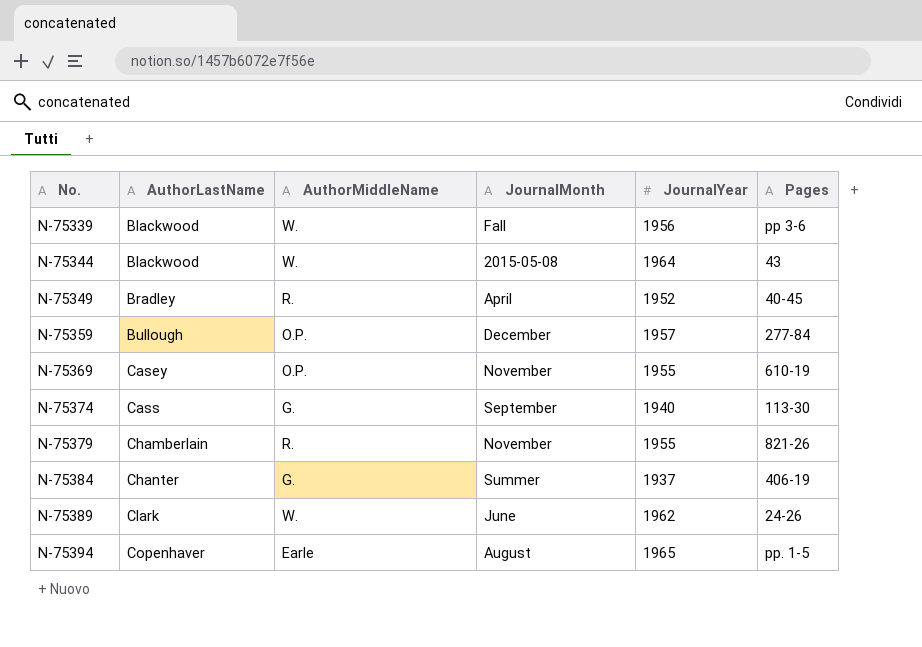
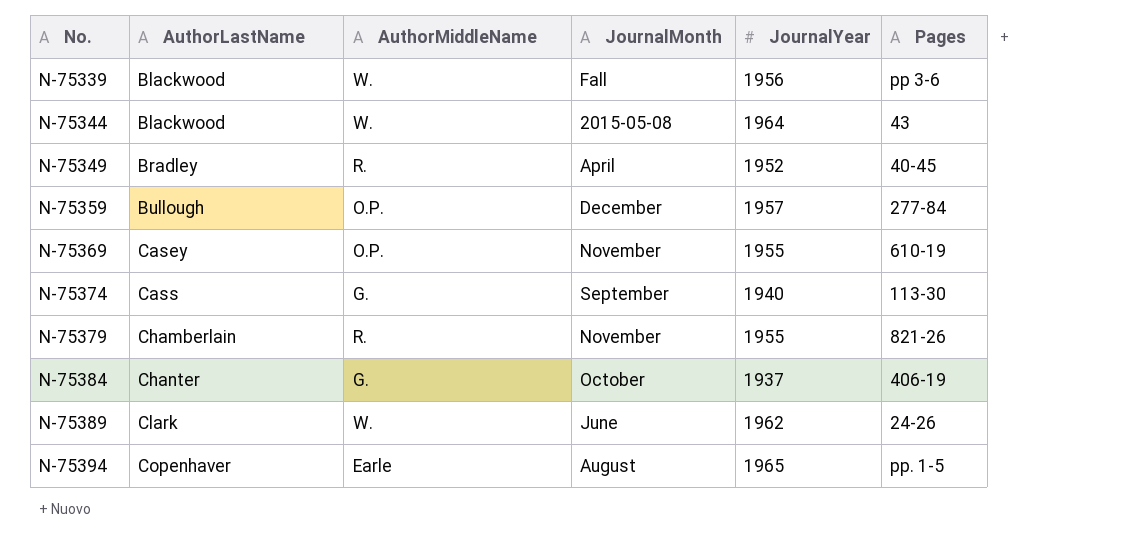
N-75384 | JournalMonth: Summer -> October

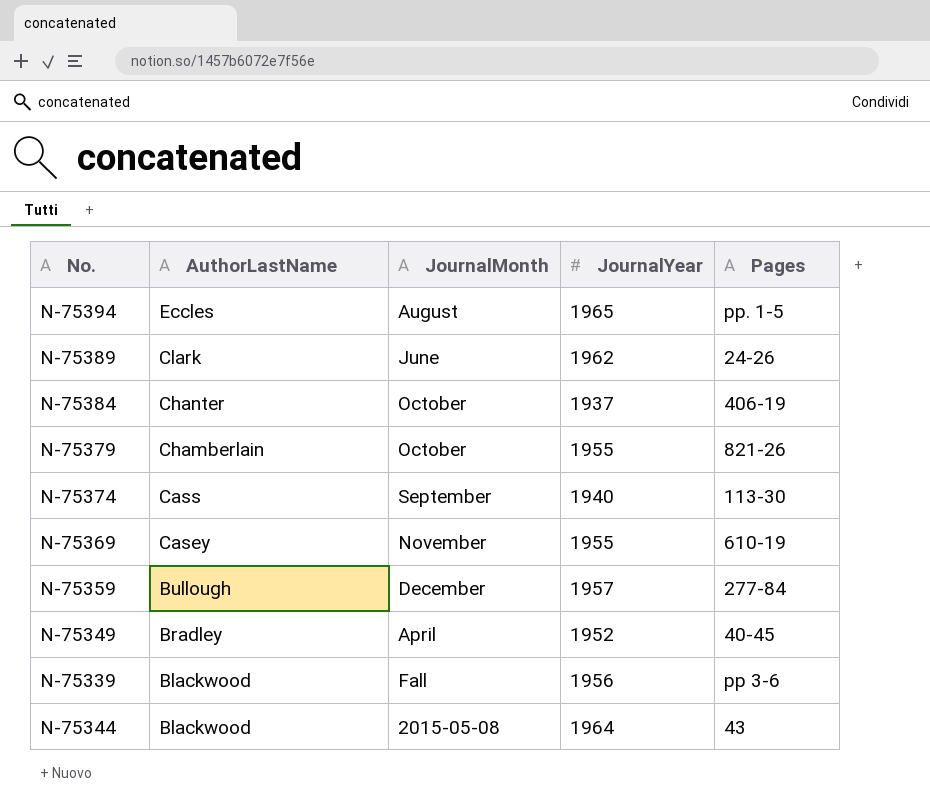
row order: No. ascending -> AuthorLastName descending
column AuthorMiddleName | position: 3 -> none
N-75394 | AuthorLastName: Copenhaver -> Eccles
N-75379 | JournalMonth: November -> October

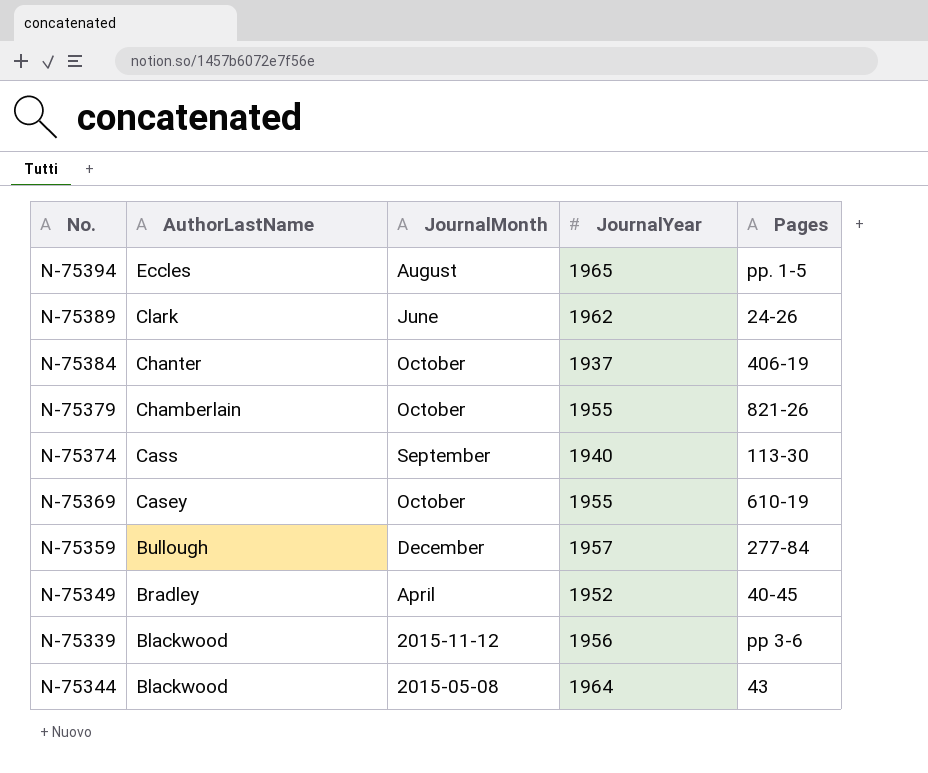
N-75369 | JournalMonth: November -> October
N-75339 | JournalMonth: Fall -> 2015-11-12

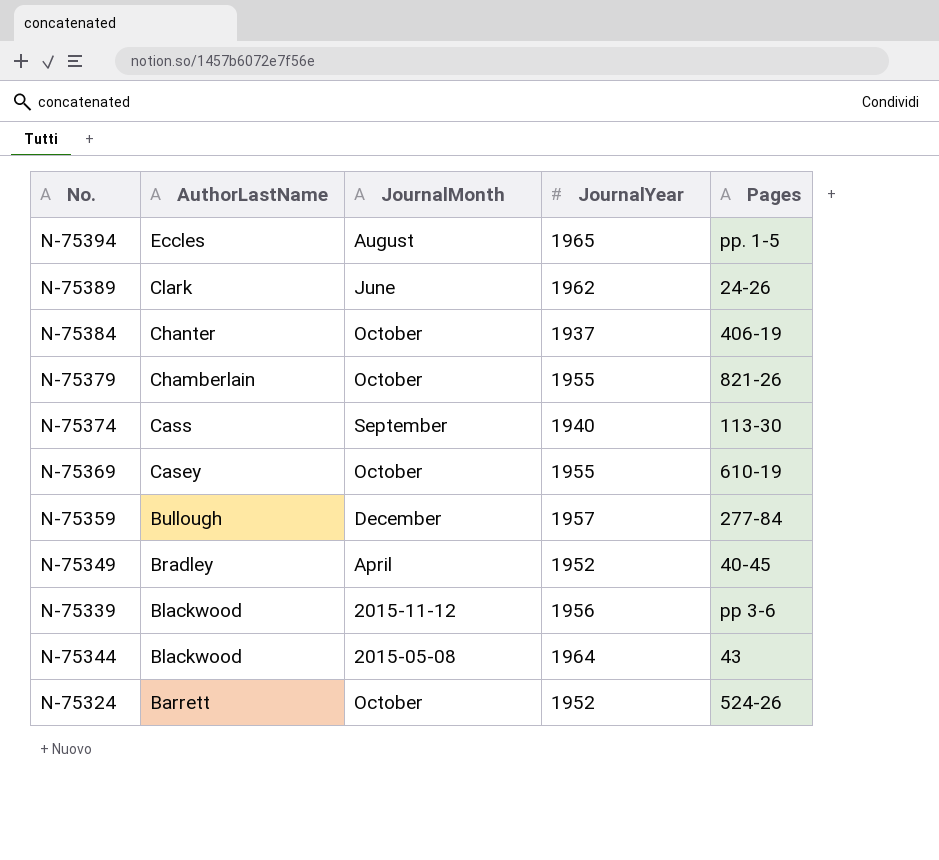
row N-75324: none -> Barrett | October | 1952 | 524-26

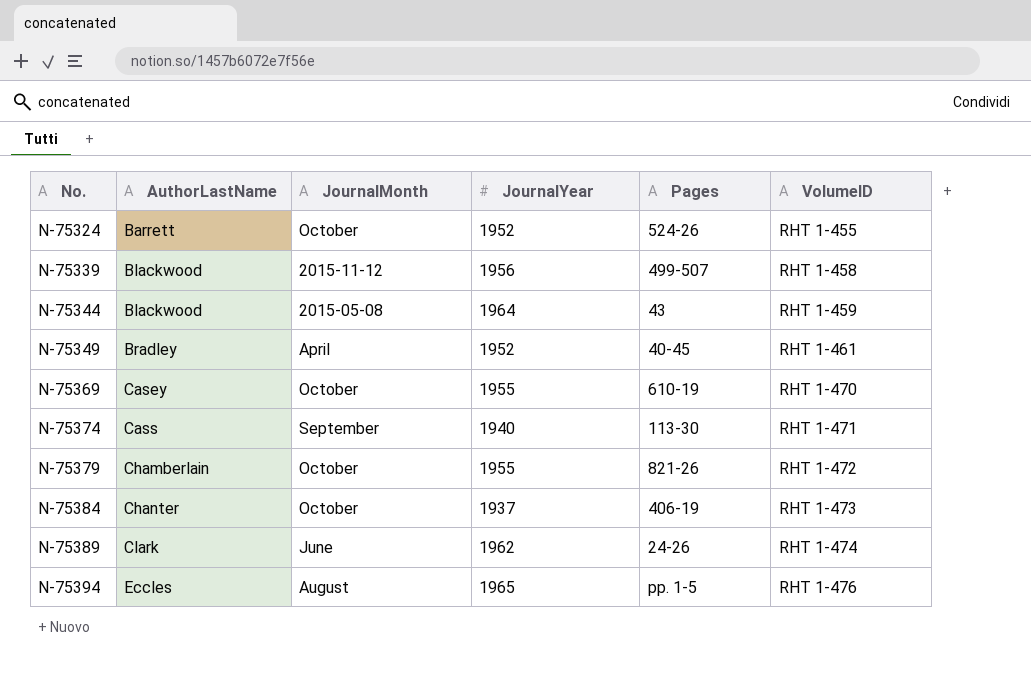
row order: AuthorLastName descending -> No. ascending
column VolumeID | position: none -> 6
row N-75359: Bullough | December | 1957 | 277-84 -> none
N-75339 | Pages: pp 3-6 -> 499-507

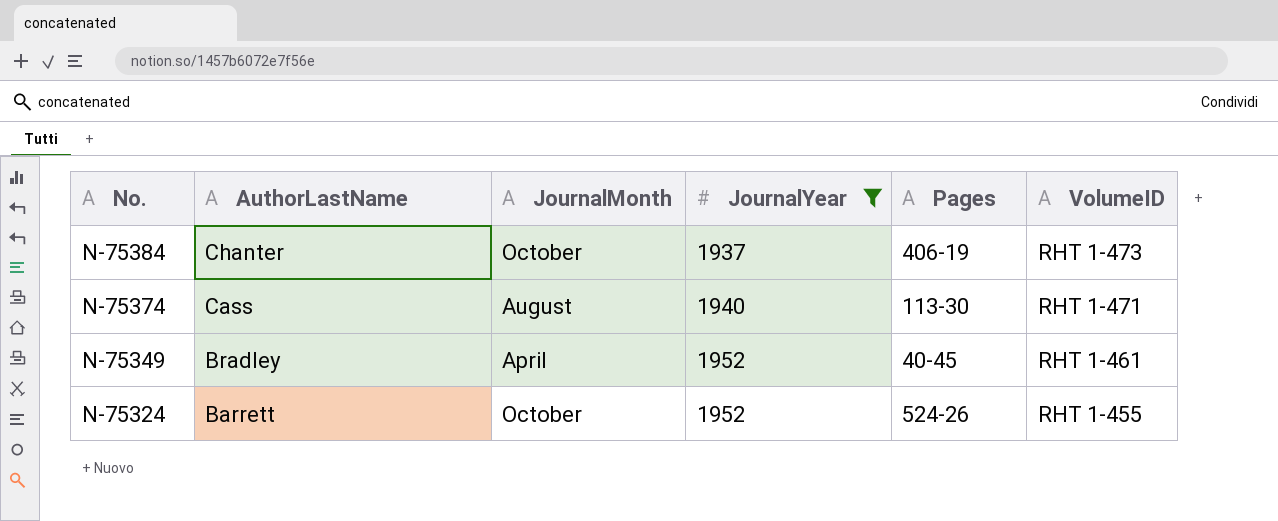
filter: none -> JournalYear <= 1952
row order: No. ascending -> No. descending
N-75374 | JournalMonth: September -> August

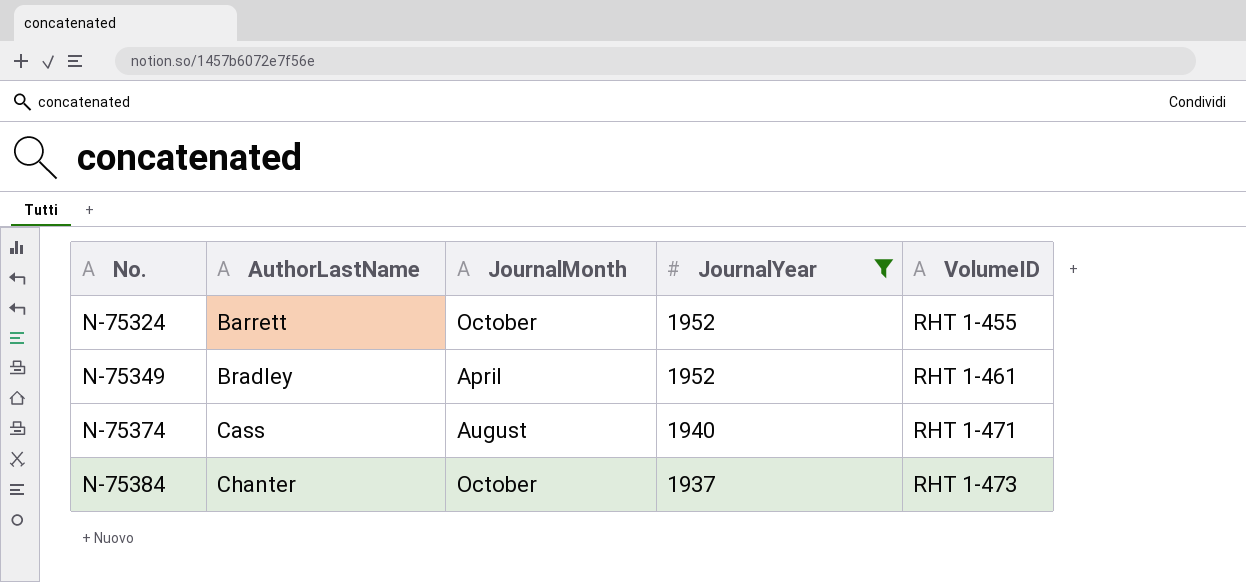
row order: No. descending -> No. ascending
column Pages | position: 5 -> none

